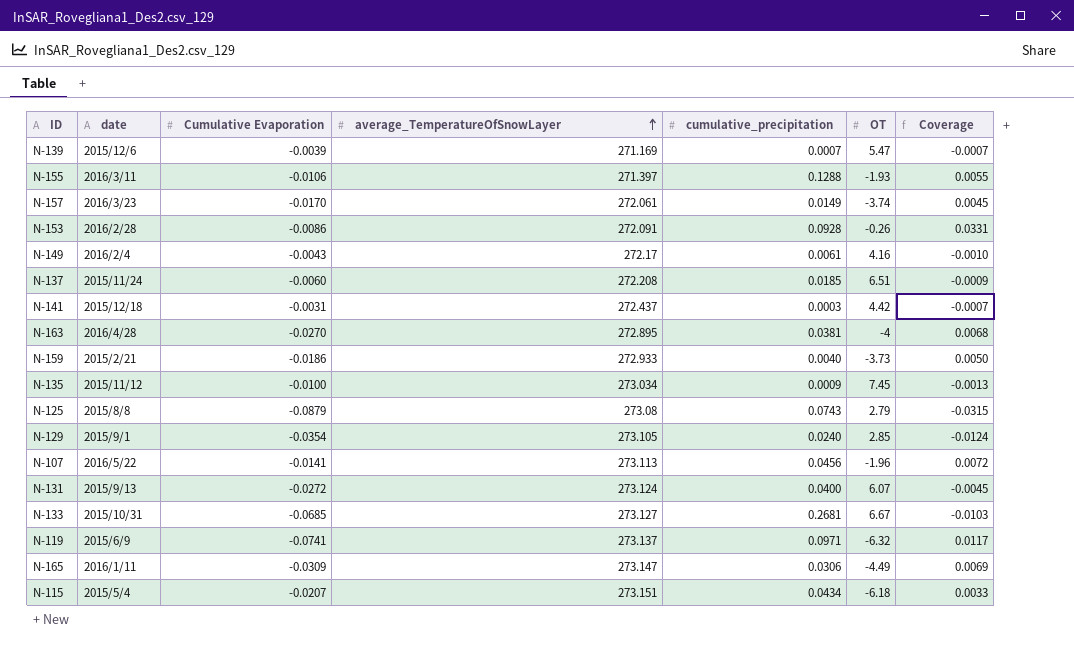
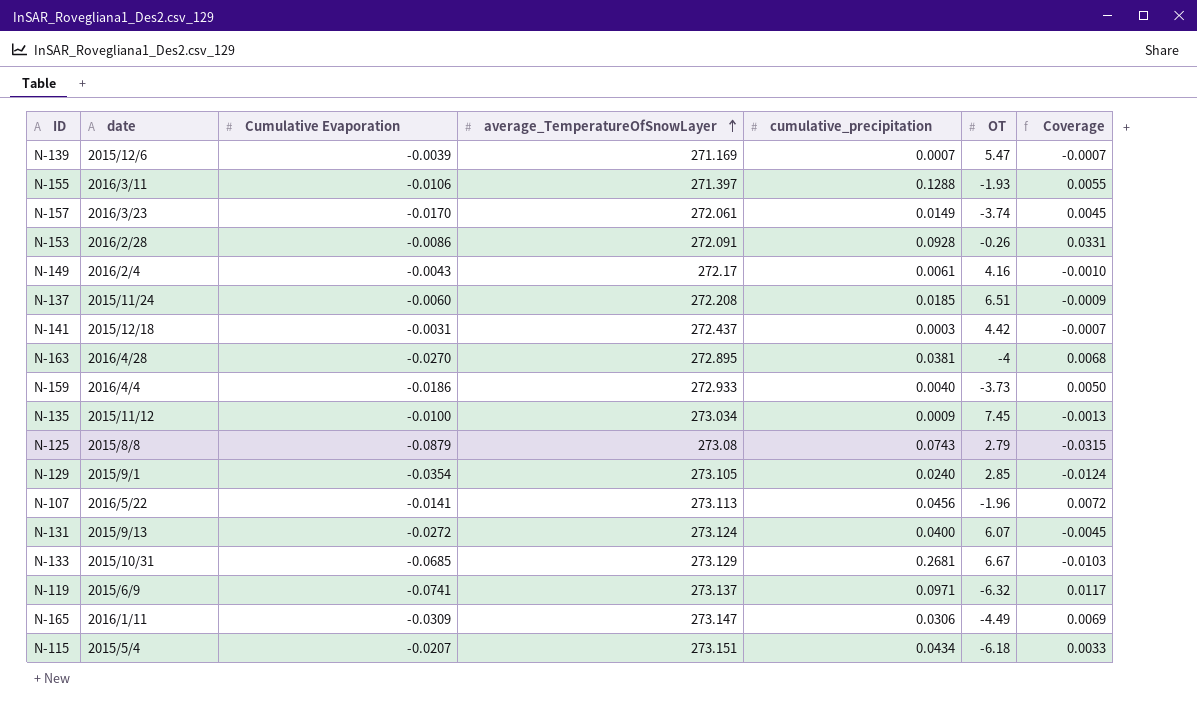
N-159 | date: 2015/2/21 -> 2016/4/4
N-133 | average_TemperatureOfSnowLayer: 273.127 -> 273.129

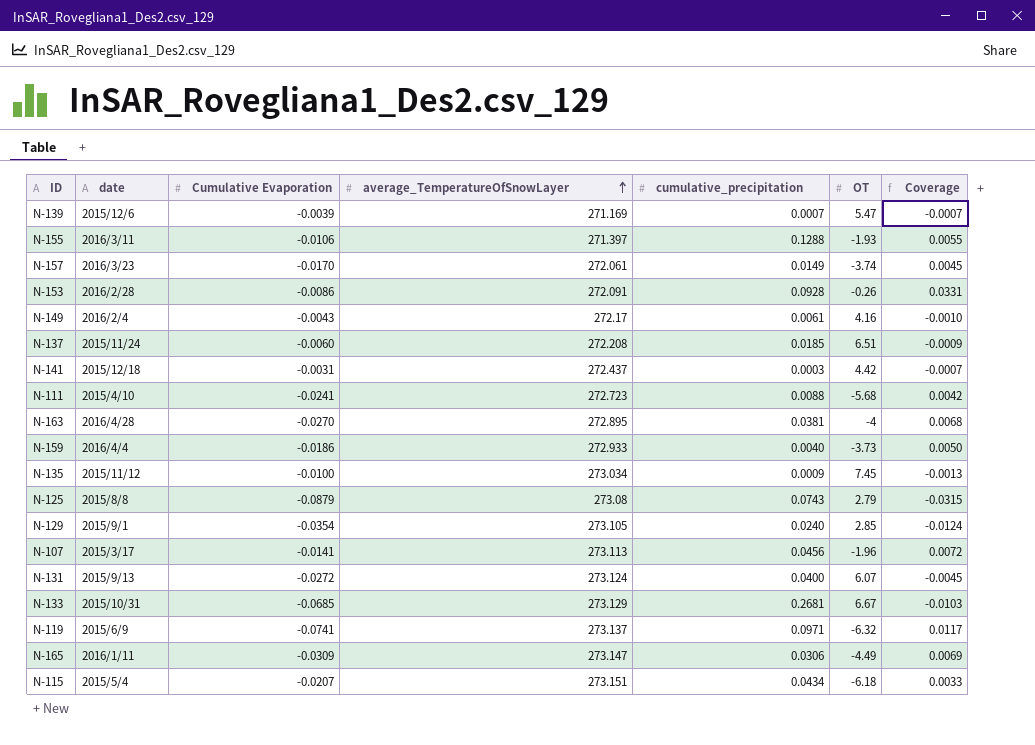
row N-111: none -> 2015/4/10 | -0.0241 | 272.723 | 0.0088 | -5.68 | 0.0042
N-107 | date: 2016/5/22 -> 2015/3/17

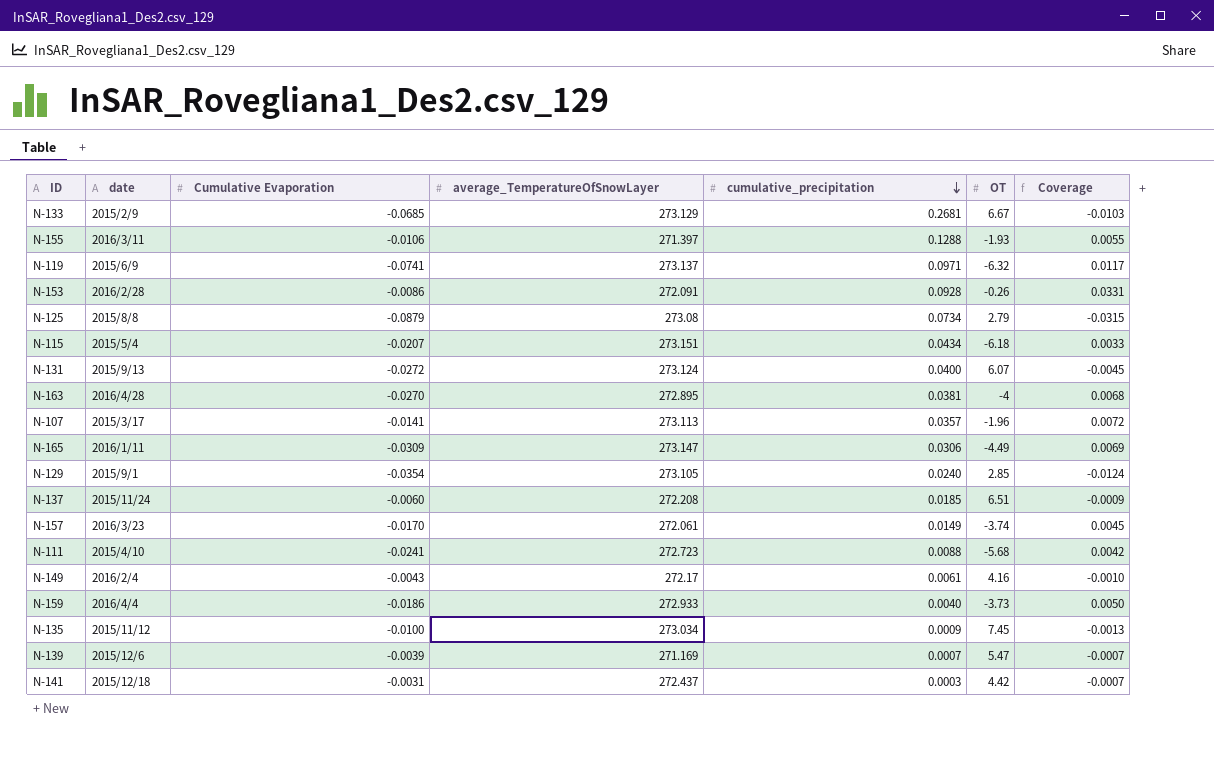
row order: average_TemperatureOfSnowLayer ascending -> cumulative_precipitation descending
N-133 | date: 2015/10/31 -> 2015/2/9
N-125 | cumulative_precipitation: 0.0743 -> 0.0734
N-107 | cumulative_precipitation: 0.0456 -> 0.0357

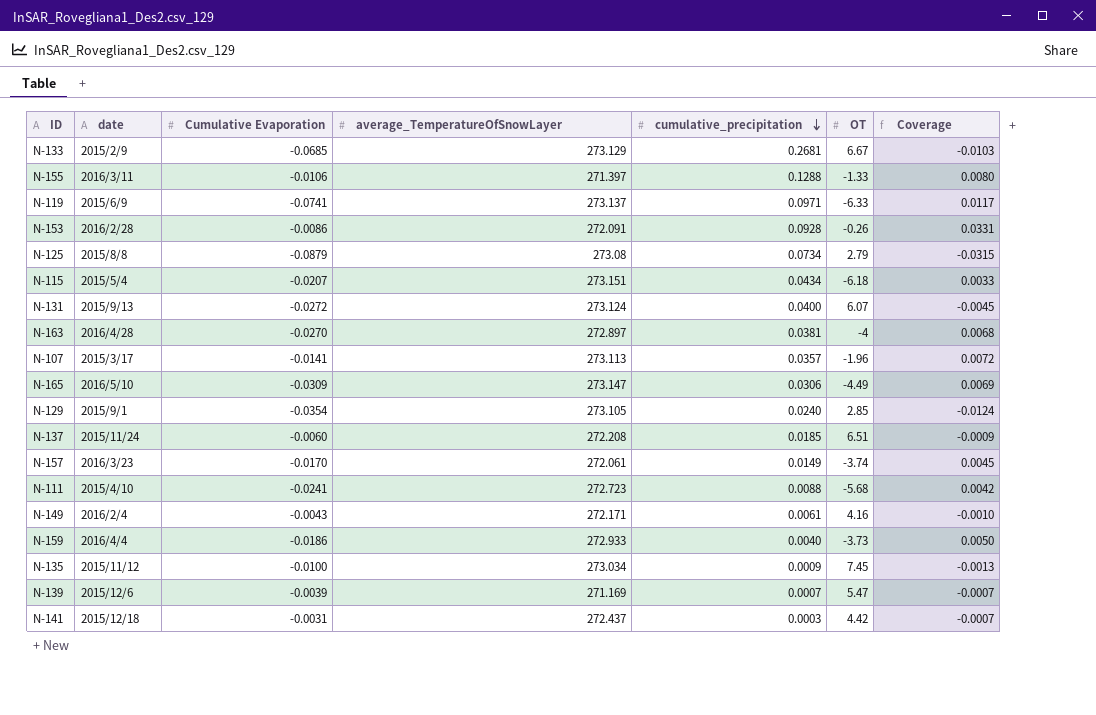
N-155 | OT: -1.93 -> -1.33
N-155 | Coverage: 0.0055 -> 0.0080
N-119 | OT: -6.32 -> -6.33
N-163 | average_TemperatureOfSnowLayer: 272.895 -> 272.897
N-165 | date: 2016/1/11 -> 2016/5/10
N-149 | average_TemperatureOfSnowLayer: 272.17 -> 272.171

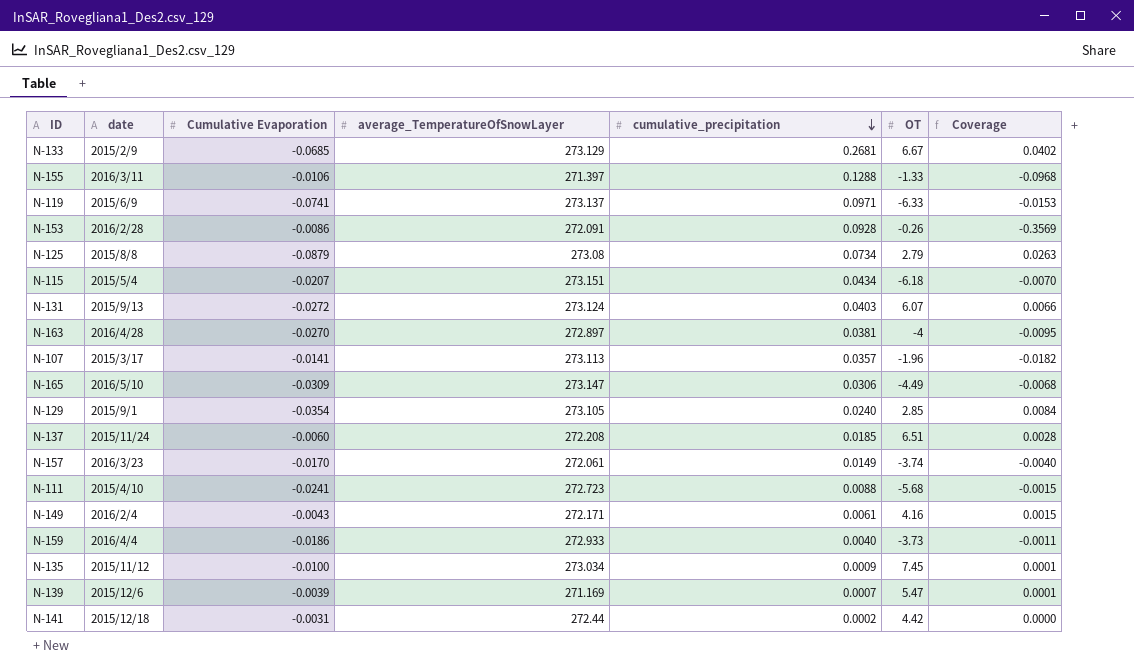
column Coverage | formula: [Cumulative Evaporation] / [OT] -> [cumulative_precipitation] / [OT]
N-131 | cumulative_precipitation: 0.0400 -> 0.0403
N-141 | average_TemperatureOfSnowLayer: 272.437 -> 272.44
N-141 | cumulative_precipitation: 0.0003 -> 0.0002

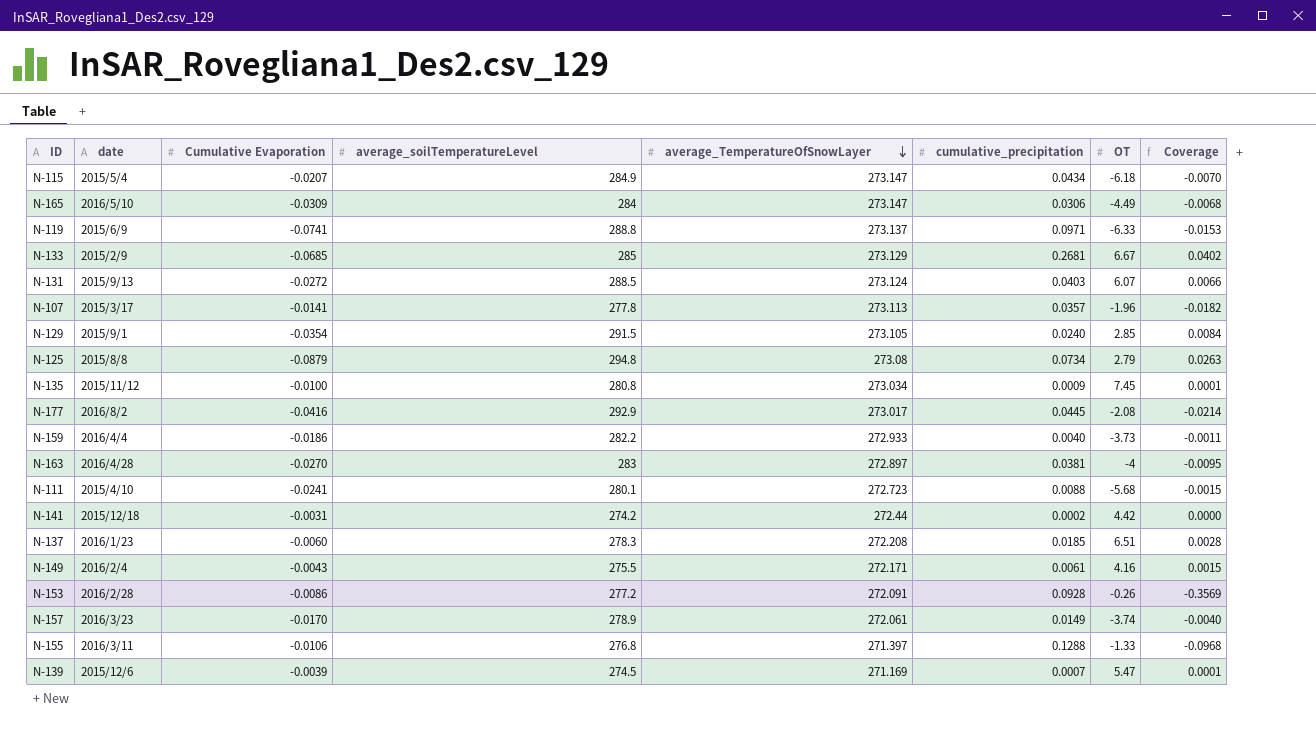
row order: cumulative_precipitation descending -> average_TemperatureOfSnowLayer descending
column average_soilTemperatureLevel | position: none -> 4
N-115 | average_TemperatureOfSnowLayer: 273.151 -> 273.147
row N-177: none -> 2016/8/2 | -0.0416 | 292.9 | 273.017 | 0.0445 | -2.08 | -0.0214
N-137 | date: 2015/11/24 -> 2016/1/23

